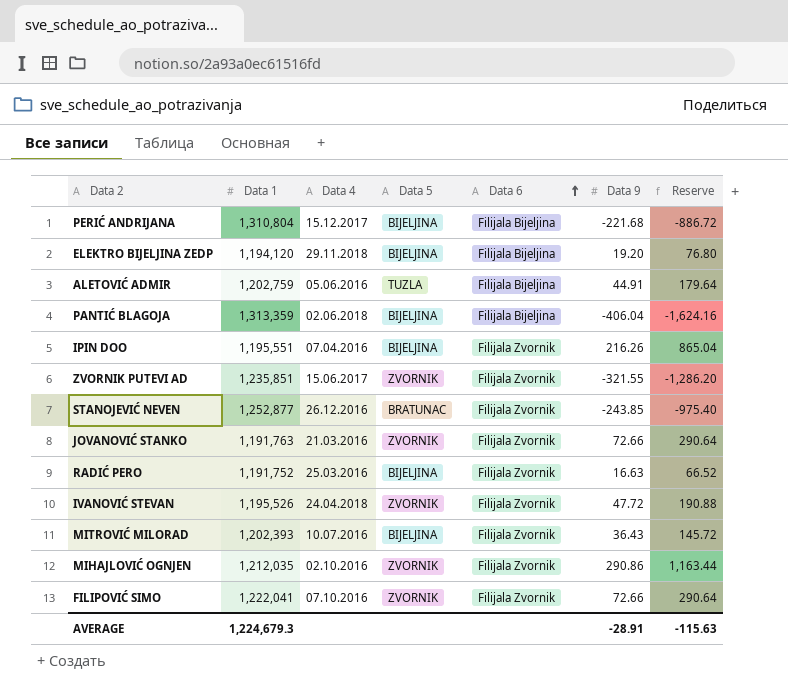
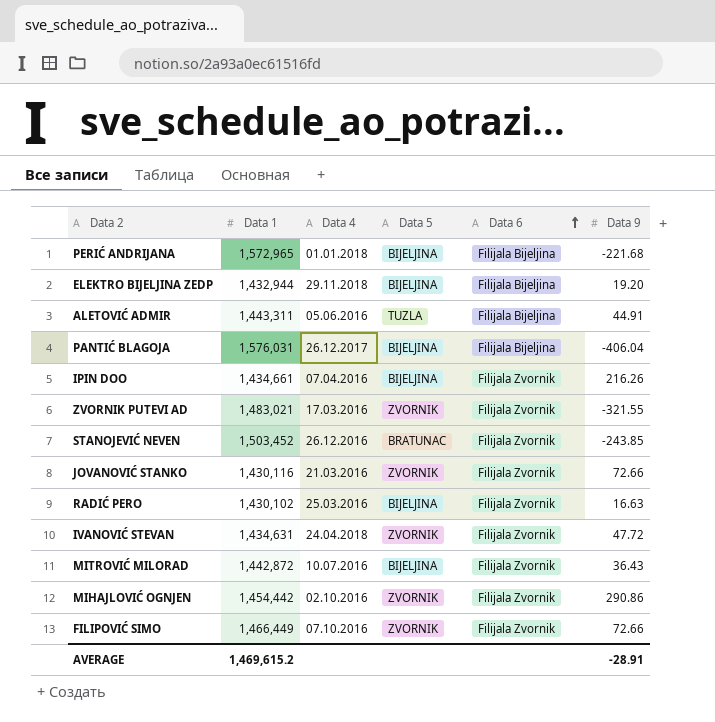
column Reserve | formula: [Data 9] * 4 -> none
PERIĆ ANDRIJANA | Data 1: 1,310,804 -> 1,572,965
PERIĆ ANDRIJANA | Data 4: 15.12.2017 -> 01.01.2018
ELEKTRO BIJELJINA ZEDP | Data 1: 1,194,120 -> 1,432,944
ALETOVIĆ ADMIR | Data 1: 1,202,759 -> 1,443,311
PANTIĆ BLAGOJA | Data 1: 1,313,359 -> 1,576,031
PANTIĆ BLAGOJA | Data 4: 02.06.2018 -> 26.12.2017
IPIN DOO | Data 1: 1,195,551 -> 1,434,661
ZVORNIK PUTEVI AD | Data 1: 1,235,851 -> 1,483,021
ZVORNIK PUTEVI AD | Data 4: 15.06.2017 -> 17.03.2016
STANOJEVIĆ NEVEN | Data 1: 1,252,877 -> 1,503,452
JOVANOVIĆ STANKO | Data 1: 1,191,763 -> 1,430,116
RADIĆ PERO | Data 1: 1,191,752 -> 1,430,102
IVANOVIĆ STEVAN | Data 1: 1,195,526 -> 1,434,631
MITROVIĆ MILORAD | Data 1: 1,202,393 -> 1,442,872
MIHAJLOVIĆ OGNJEN | Data 1: 1,212,035 -> 1,454,442
FILIPOVIĆ SIMO | Data 1: 1,222,041 -> 1,466,449
AVERAGE | Data 1: 1,224,679.3 -> 1,469,615.2

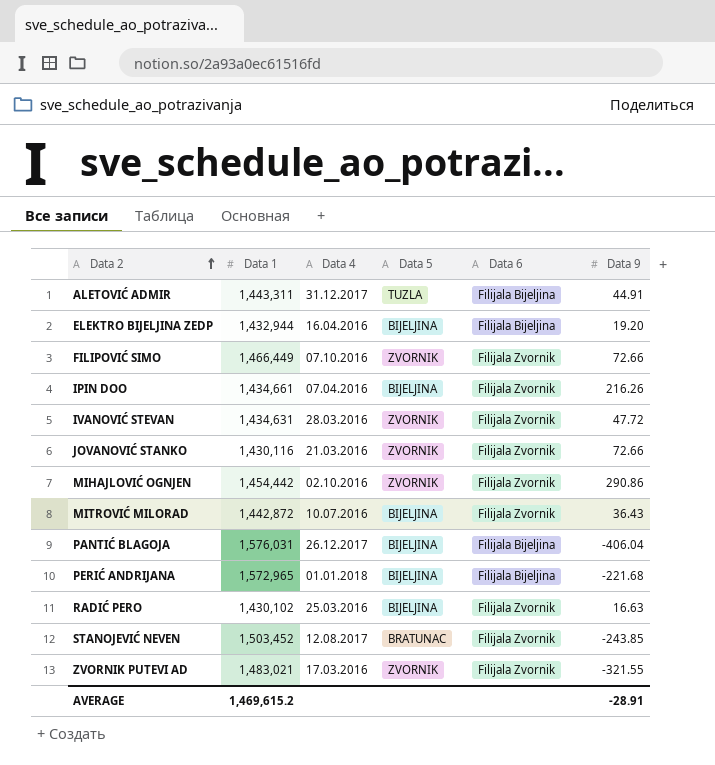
row order: Data 6 ascending -> Data 2 ascending
ALETOVIĆ ADMIR | Data 4: 05.06.2016 -> 31.12.2017
ELEKTRO BIJELJINA ZEDP | Data 4: 29.11.2018 -> 16.04.2016
IVANOVIĆ STEVAN | Data 4: 24.04.2018 -> 28.03.2016
STANOJEVIĆ NEVEN | Data 4: 26.12.2016 -> 12.08.2017

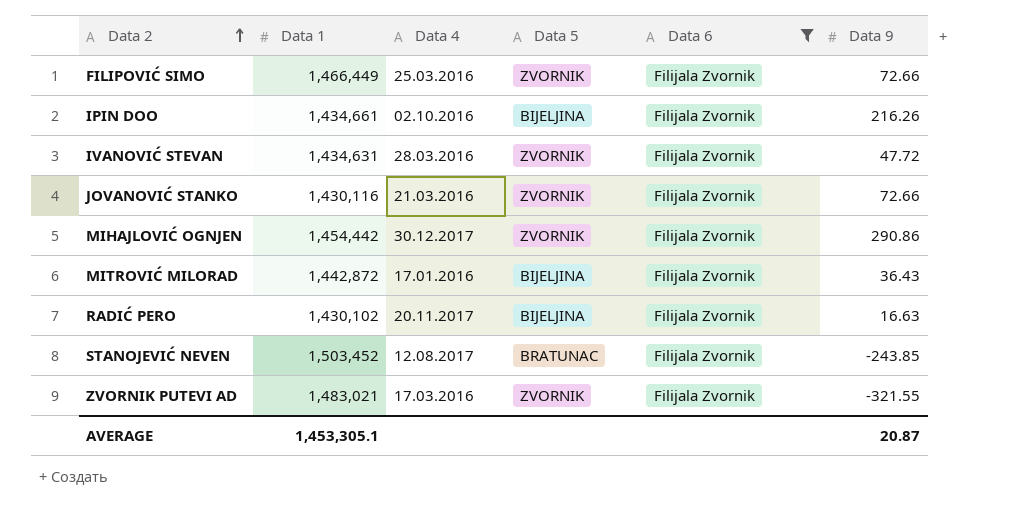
filter: none -> Data 6 = Filijala Zvornik
FILIPOVIĆ SIMO | Data 4: 07.10.2016 -> 25.03.2016
IPIN DOO | Data 4: 07.04.2016 -> 02.10.2016
MIHAJLOVIĆ OGNJEN | Data 4: 02.10.2016 -> 30.12.2017
MITROVIĆ MILORAD | Data 4: 10.07.2016 -> 17.01.2016
RADIĆ PERO | Data 4: 25.03.2016 -> 20.11.2017
AVERAGE | Data 1: 1,469,615.2 -> 1,453,305.1
AVERAGE | Data 9: -28.91 -> 20.87

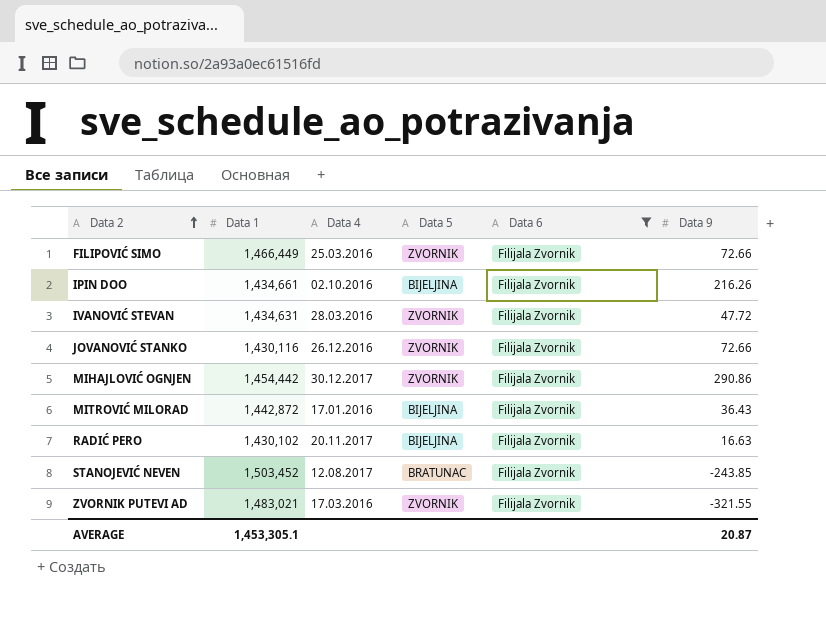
JOVANOVIĆ STANKO | Data 4: 21.03.2016 -> 26.12.2016

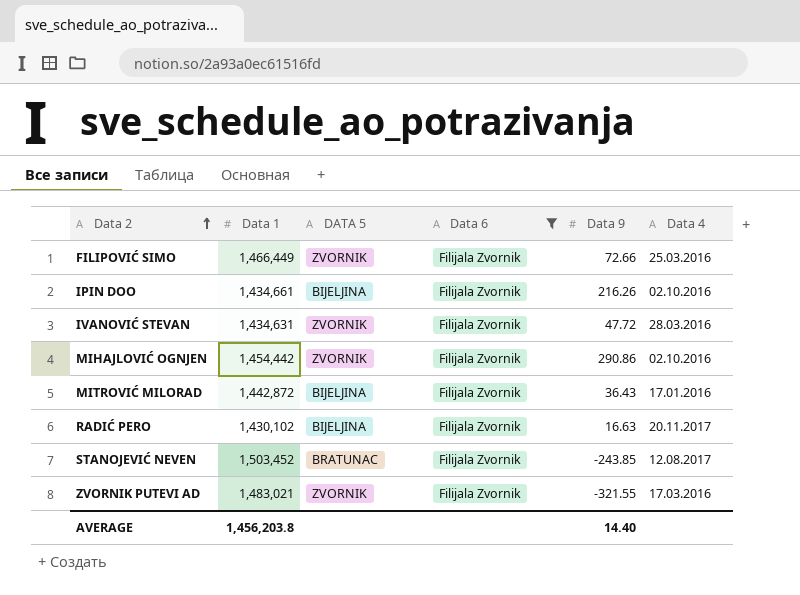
column name: Data 5 -> DATA 5
column Data 4 | position: 3 -> 6
row JOVANOVIĆ STANKO: 1,430,116 | 26.12.2016 | ZVORNIK | Filijala Zvornik | 72.66 -> none
MIHAJLOVIĆ OGNJEN | Data 4: 30.12.2017 -> 02.10.2016
AVERAGE | Data 1: 1,453,305.1 -> 1,456,203.8
AVERAGE | Data 9: 20.87 -> 14.40

